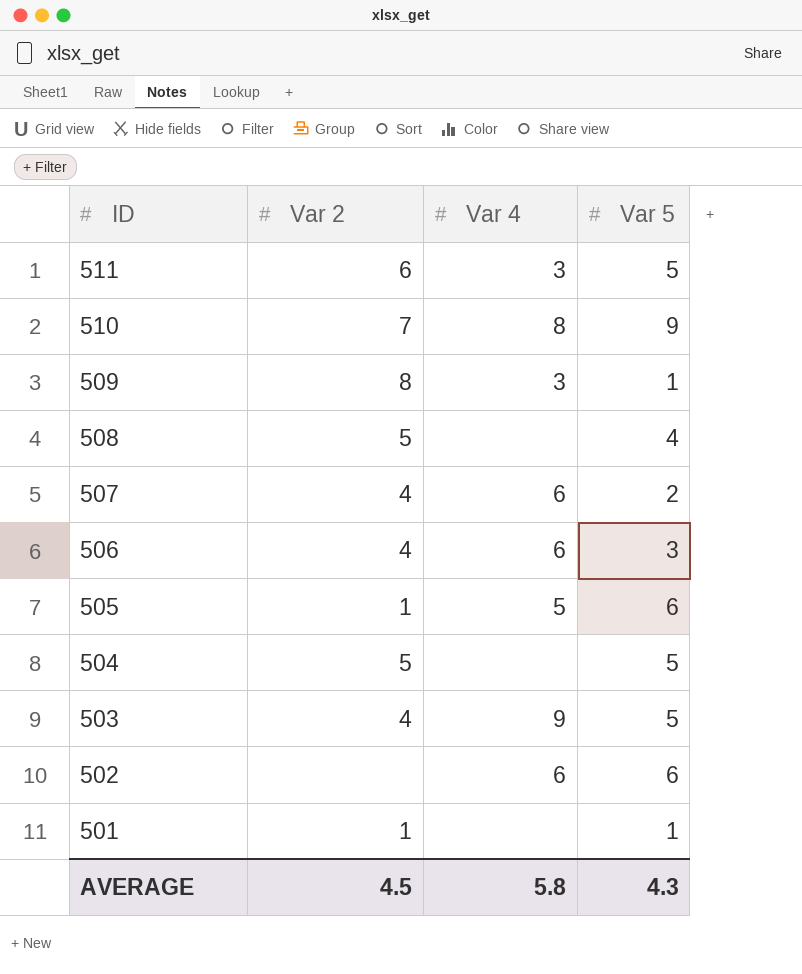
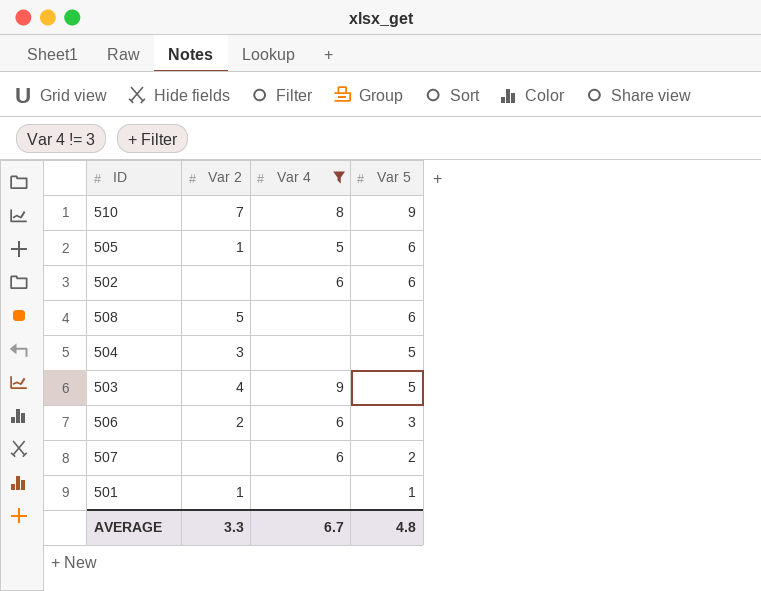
filter: none -> Var 4 != 3
row order: ID descending -> Var 5 descending
508 | Var 5: 4 -> 6
504 | Var 2: 5 -> 3
506 | Var 2: 4 -> 2
507 | Var 2: 4 -> none
AVERAGE | Var 2: 4.5 -> 3.3
AVERAGE | Var 4: 5.8 -> 6.7
AVERAGE | Var 5: 4.3 -> 4.8

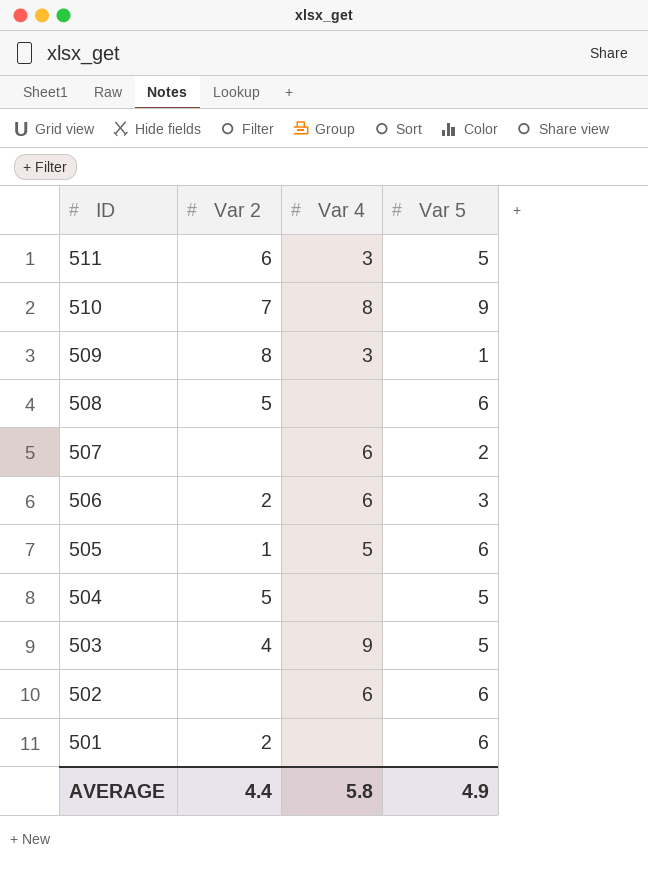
filter: Var 4 != 3 -> none
row order: Var 5 descending -> ID descending
504 | Var 2: 3 -> 5
501 | Var 2: 1 -> 2
501 | Var 5: 1 -> 6
AVERAGE | Var 2: 3.3 -> 4.4
AVERAGE | Var 4: 6.7 -> 5.8
AVERAGE | Var 5: 4.8 -> 4.9

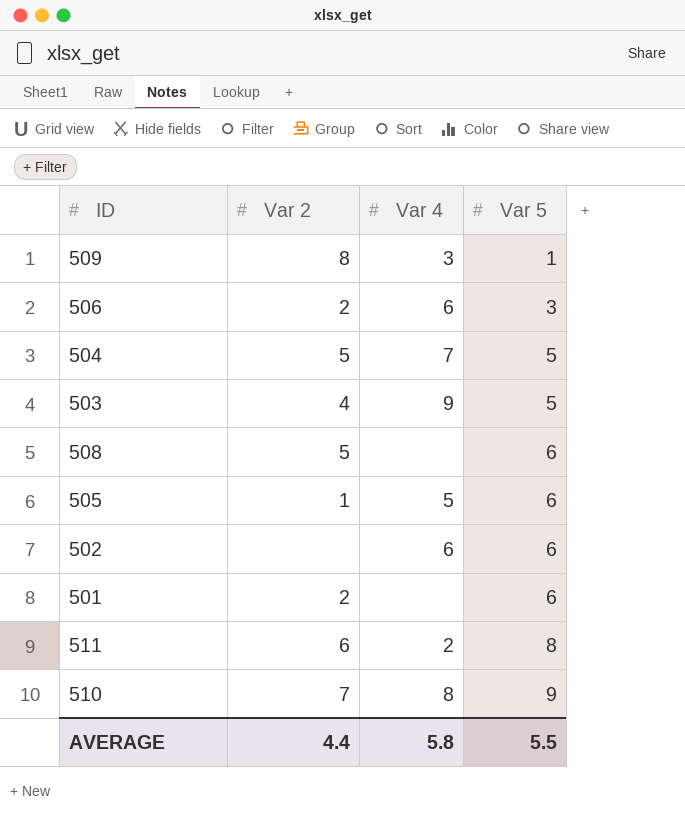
row order: ID descending -> Var 5 ascending
row 507: none | 6 | 2 -> none
504 | Var 4: none -> 7
511 | Var 4: 3 -> 2
511 | Var 5: 5 -> 8
AVERAGE | Var 5: 4.9 -> 5.5

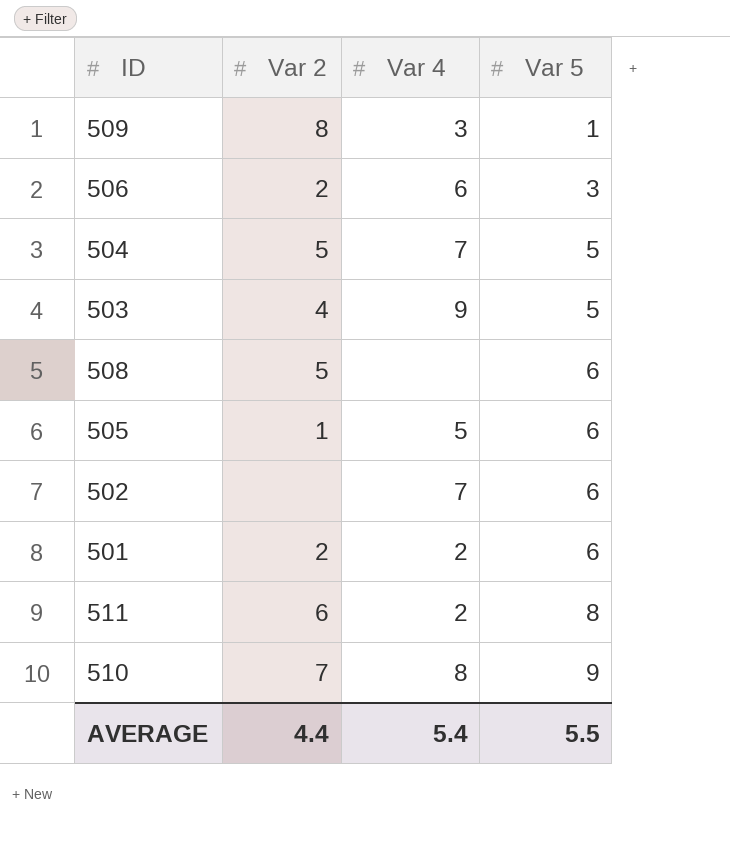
502 | Var 4: 6 -> 7
501 | Var 4: none -> 2
AVERAGE | Var 4: 5.8 -> 5.4

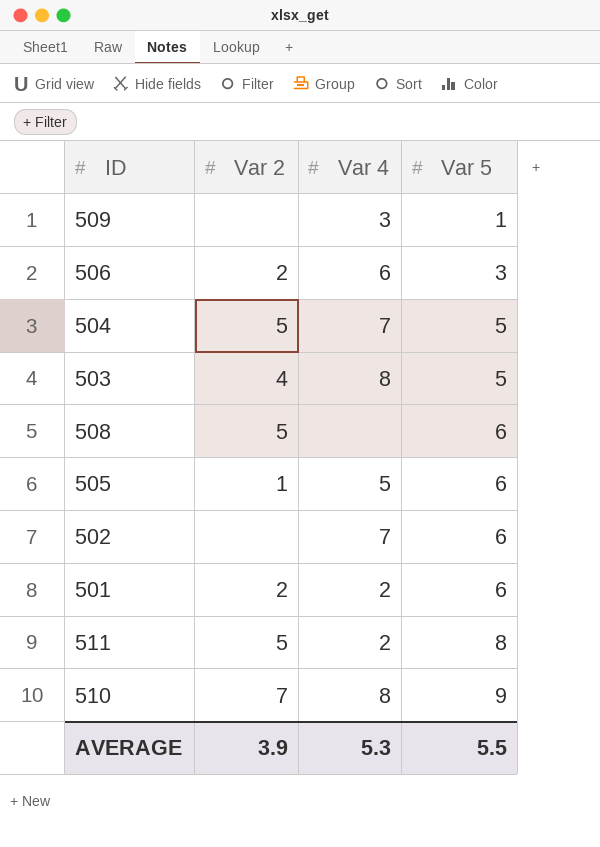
509 | Var 2: 8 -> none
503 | Var 4: 9 -> 8
511 | Var 2: 6 -> 5
AVERAGE | Var 2: 4.4 -> 3.9
AVERAGE | Var 4: 5.4 -> 5.3

